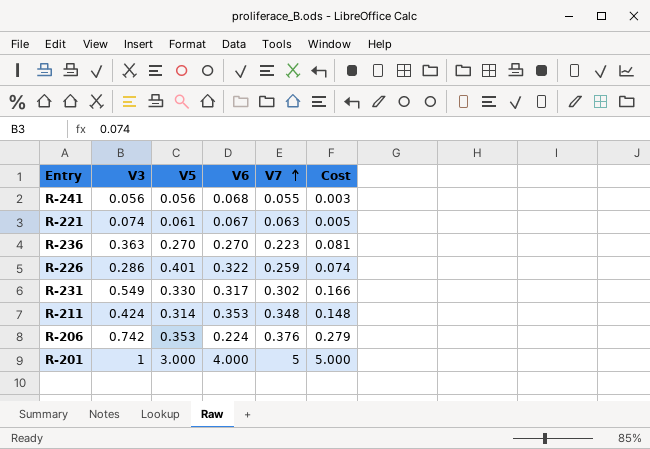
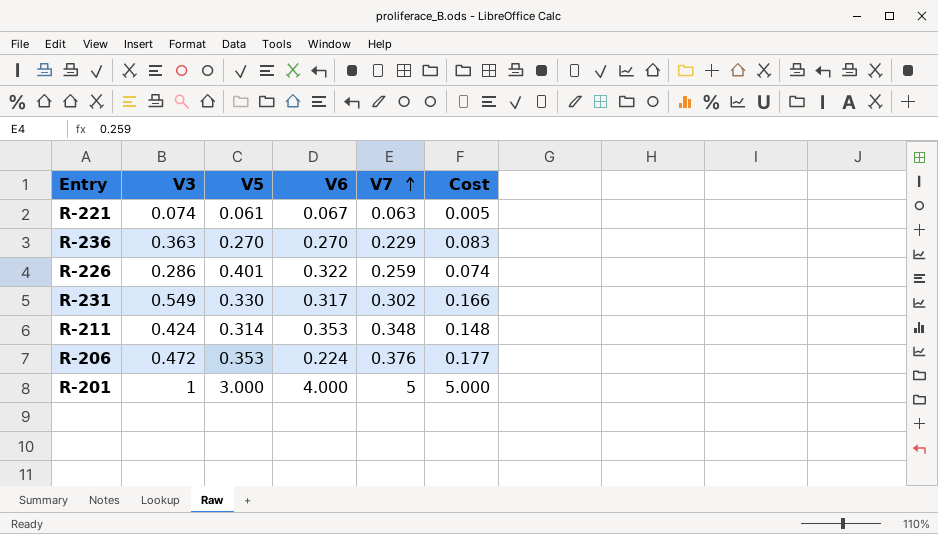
row R-241: 0.056 | 0.056 | 0.068 | 0.055 | 0.003 -> none
R-236 | V7: 0.223 -> 0.229
R-236 | Cost: 0.081 -> 0.083
R-206 | V3: 0.742 -> 0.472
R-206 | Cost: 0.279 -> 0.177

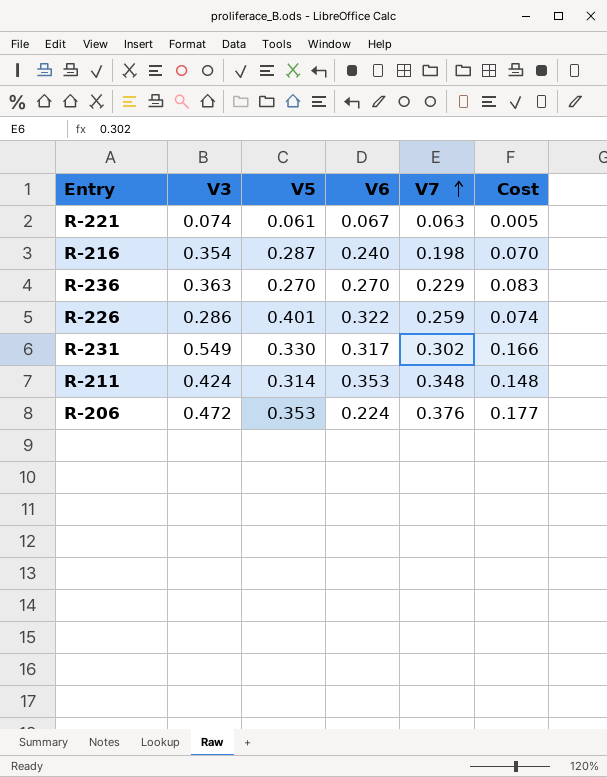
row R-201: 1 | 3.000 | 4.000 | 5 | 5.000 -> none
row R-216: none -> 0.354 | 0.287 | 0.240 | 0.198 | 0.070

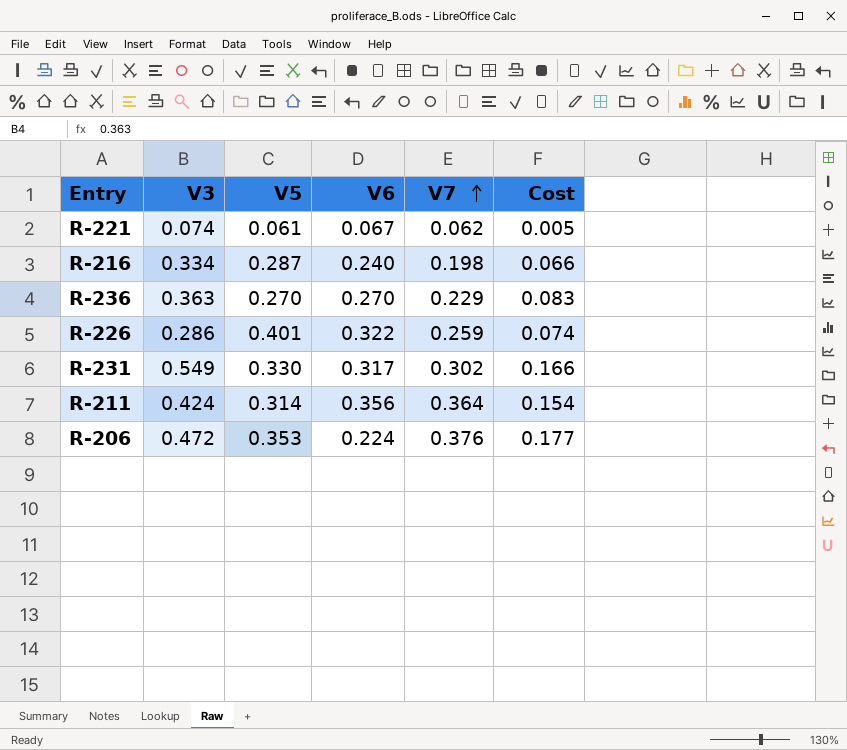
R-221 | V7: 0.063 -> 0.062
R-216 | V3: 0.354 -> 0.334
R-216 | Cost: 0.070 -> 0.066
R-211 | V6: 0.353 -> 0.356
R-211 | V7: 0.348 -> 0.364
R-211 | Cost: 0.148 -> 0.154

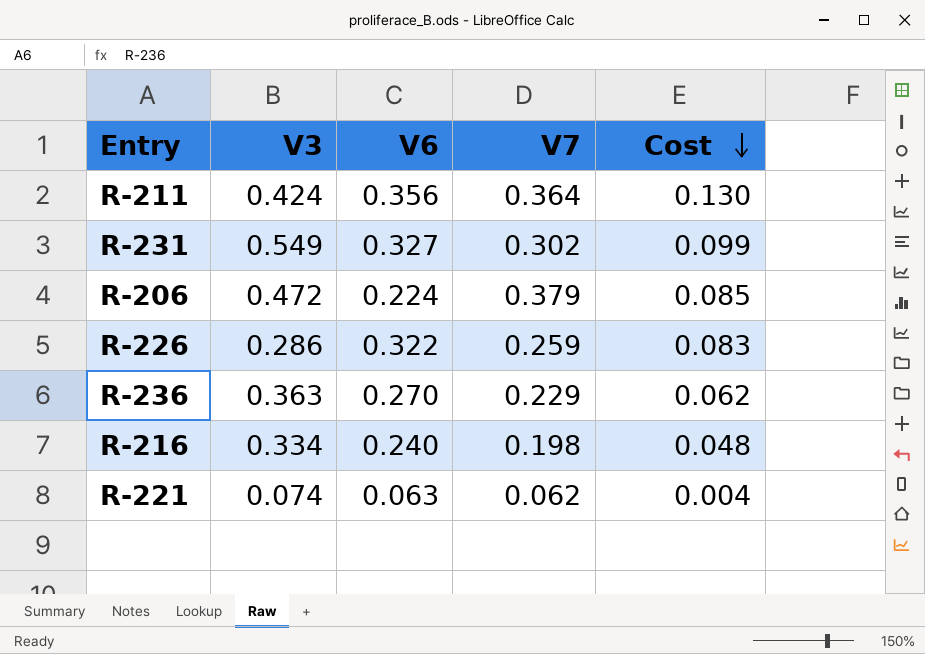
row order: V7 ascending -> Cost descending
column V5 | position: 3 -> none
column Cost | formula: [V3] * [V7] -> [V6] * [V7]
R-231 | V6: 0.317 -> 0.327
R-206 | V7: 0.376 -> 0.379
R-221 | V6: 0.067 -> 0.063

